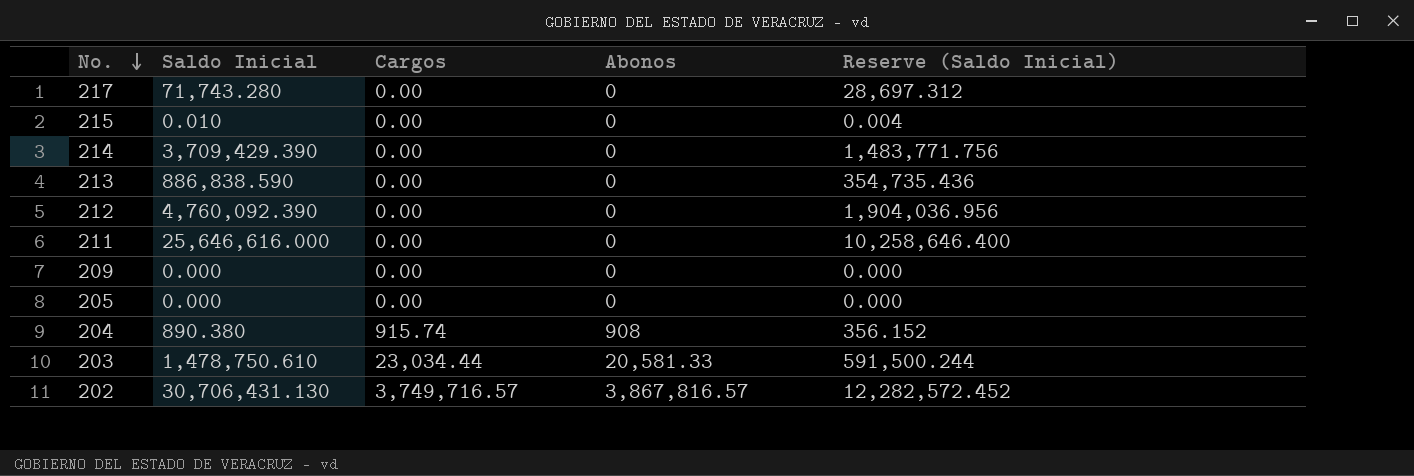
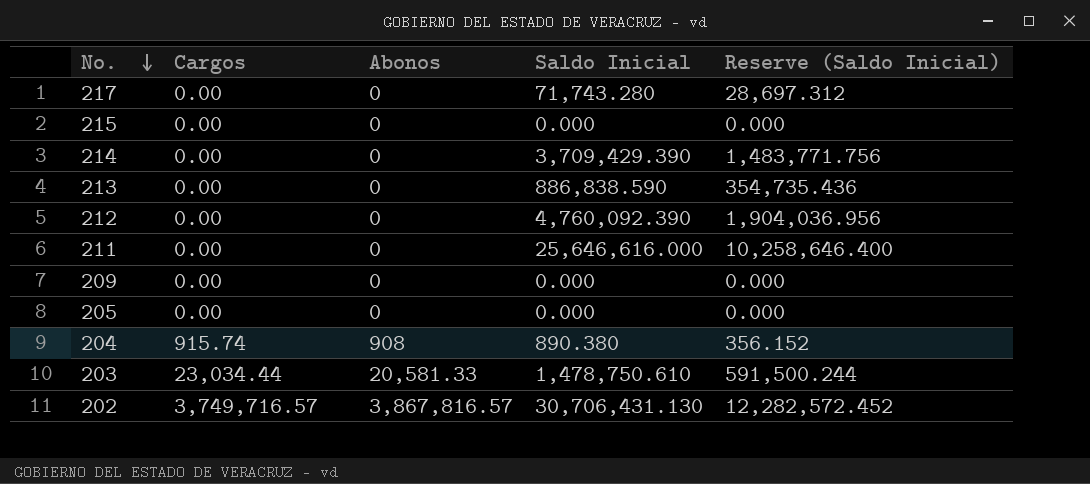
column Saldo Inicial | position: 2 -> 4
215 | Saldo Inicial: 0.010 -> 0.000
215 | Reserve (Saldo Inicial): 0.004 -> 0.000

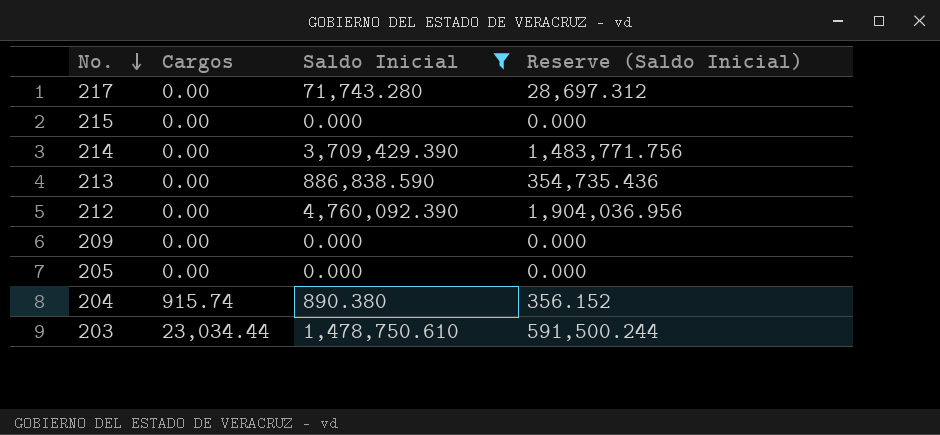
filter: none -> Saldo Inicial <= 4,760,092.390
column Abonos | position: 3 -> none

